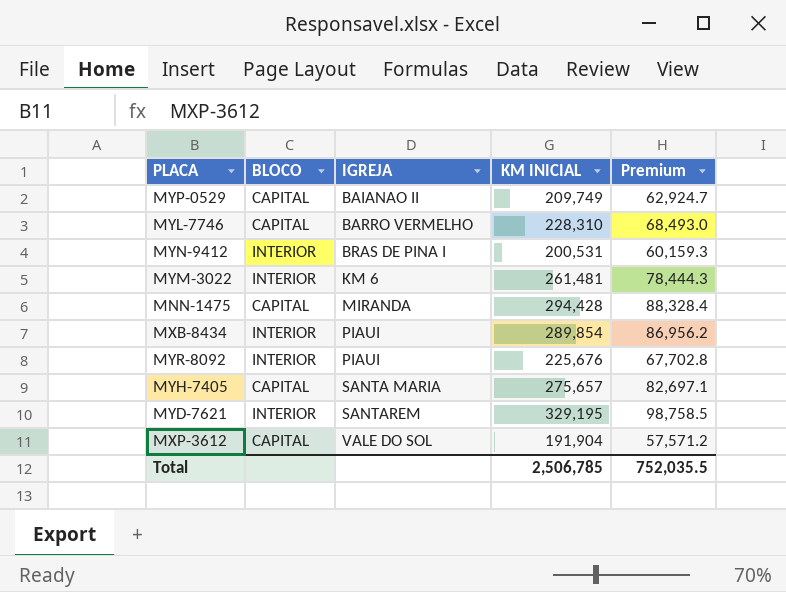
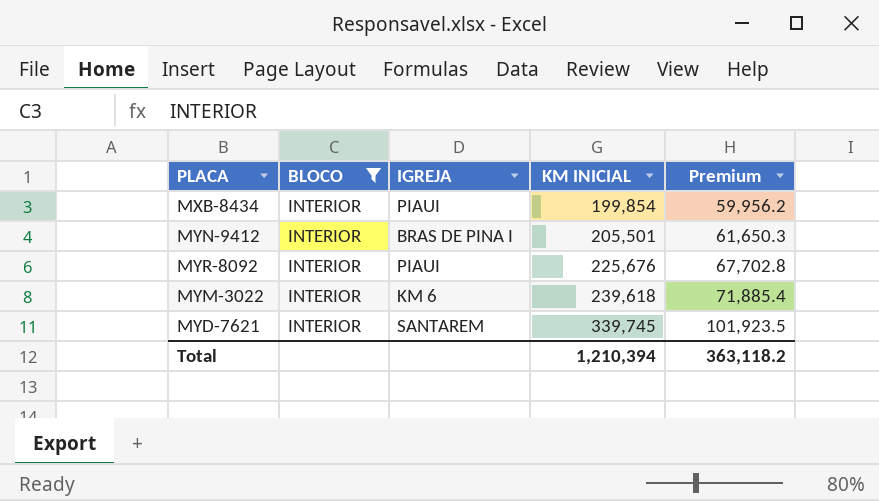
filter: none -> BLOCO = INTERIOR
row order: IGREJA ascending -> KM INICIAL ascending
MXB-8434 | KM INICIAL: 289,854 -> 199,854
MXB-8434 | Premium: 86,956.2 -> 59,956.2
MYN-9412 | KM INICIAL: 200,531 -> 205,501
MYN-9412 | Premium: 60,159.3 -> 61,650.3
MYM-3022 | KM INICIAL: 261,481 -> 239,618
MYM-3022 | Premium: 78,444.3 -> 71,885.4
MYD-7621 | KM INICIAL: 329,195 -> 339,745
MYD-7621 | Premium: 98,758.5 -> 101,923.5
Total | KM INICIAL: 2,506,785 -> 1,210,394
Total | Premium: 752,035.5 -> 363,118.2

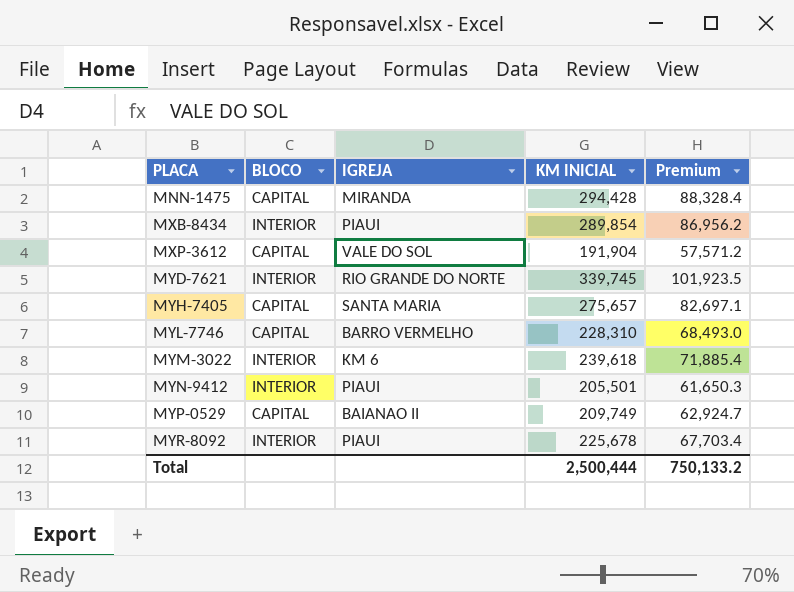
filter: BLOCO = INTERIOR -> none
row order: KM INICIAL ascending -> PLACA ascending
MXB-8434 | KM INICIAL: 199,854 -> 289,854
MXB-8434 | Premium: 59,956.2 -> 86,956.2
MYD-7621 | IGREJA: SANTAREM -> RIO GRANDE DO NORTE
MYN-9412 | IGREJA: BRAS DE PINA I -> PIAUI
MYR-8092 | KM INICIAL: 225,676 -> 225,678
MYR-8092 | Premium: 67,702.8 -> 67,703.4
Total | KM INICIAL: 1,210,394 -> 2,500,444
Total | Premium: 363,118.2 -> 750,133.2

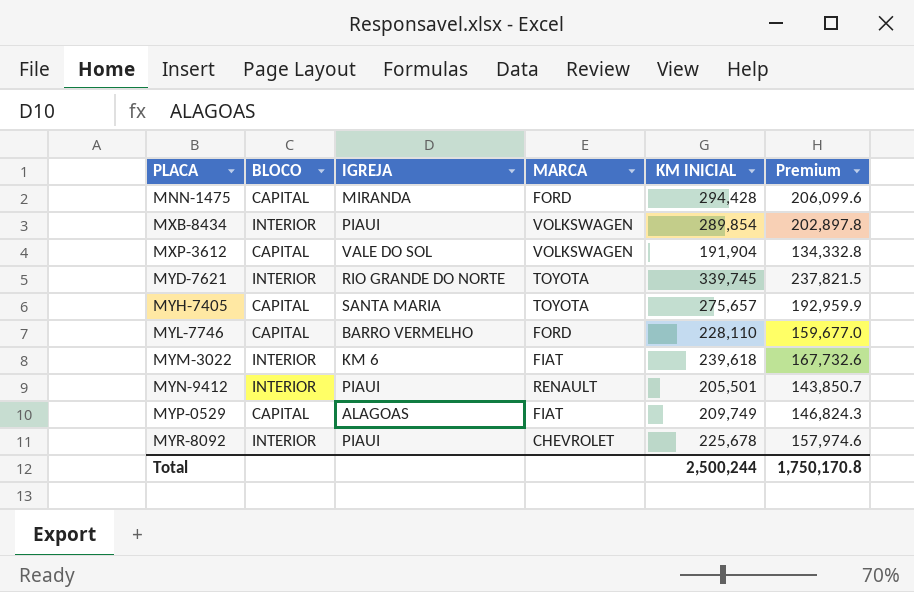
column MARCA | position: none -> 4
column Premium | formula: [KM INICIAL] * 0.3 -> [KM INICIAL] * 0.7
MYL-7746 | KM INICIAL: 228,310 -> 228,110
MYP-0529 | IGREJA: BAIANAO II -> ALAGOAS
Total | KM INICIAL: 2,500,444 -> 2,500,244
Total | Premium: 750,133.2 -> 1,750,170.8

